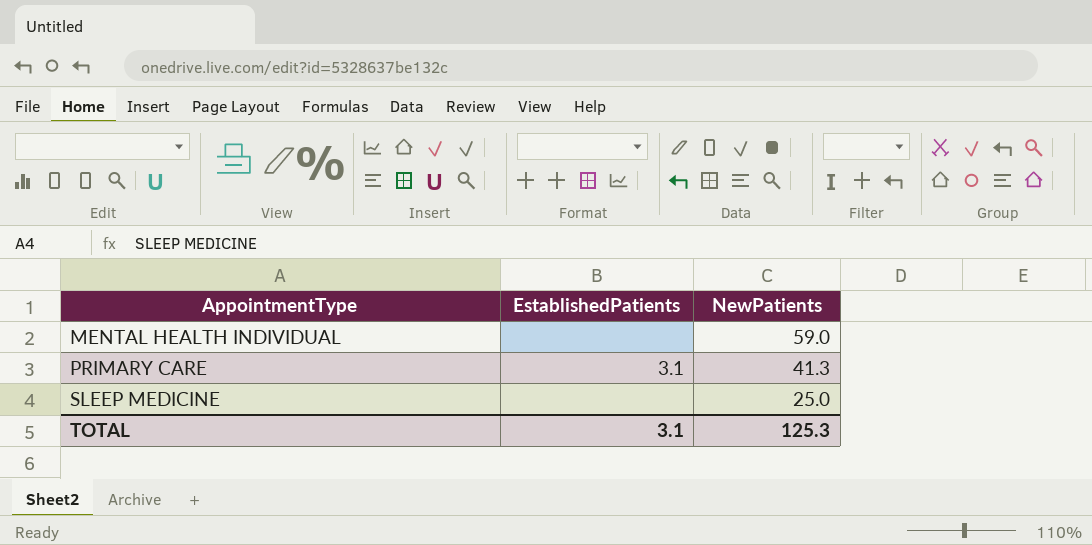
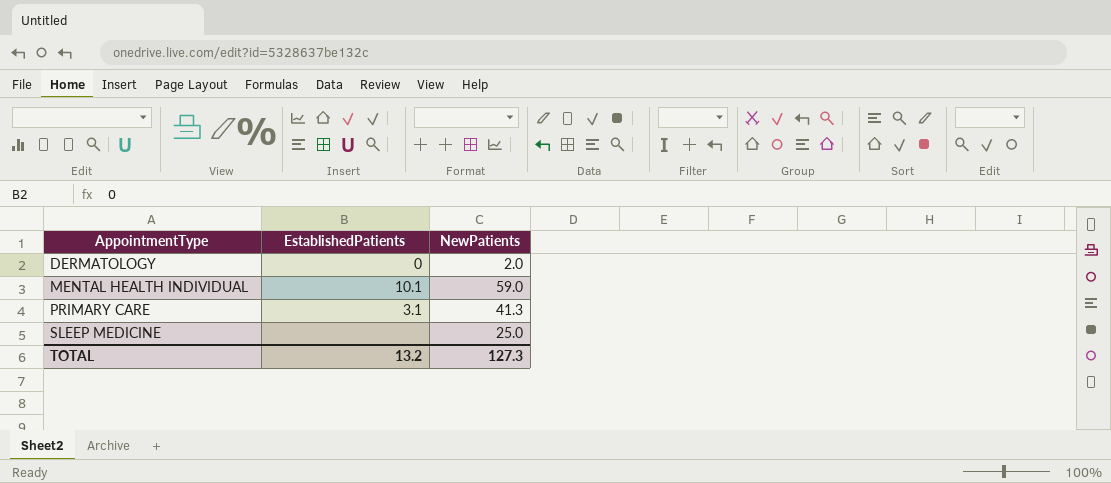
row DERMATOLOGY: none -> 0 | 2.0
MENTAL HEALTH INDIVIDUAL | EstablishedPatients: none -> 10.1
TOTAL | EstablishedPatients: 3.1 -> 13.2
TOTAL | NewPatients: 125.3 -> 127.3

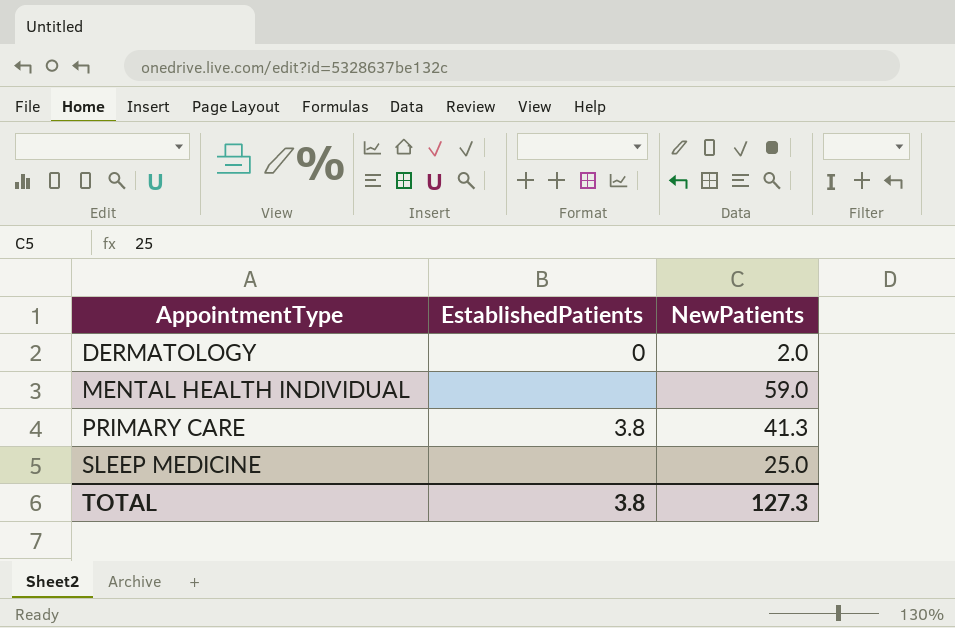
MENTAL HEALTH INDIVIDUAL | EstablishedPatients: 10.1 -> none
PRIMARY CARE | EstablishedPatients: 3.1 -> 3.8
TOTAL | EstablishedPatients: 13.2 -> 3.8

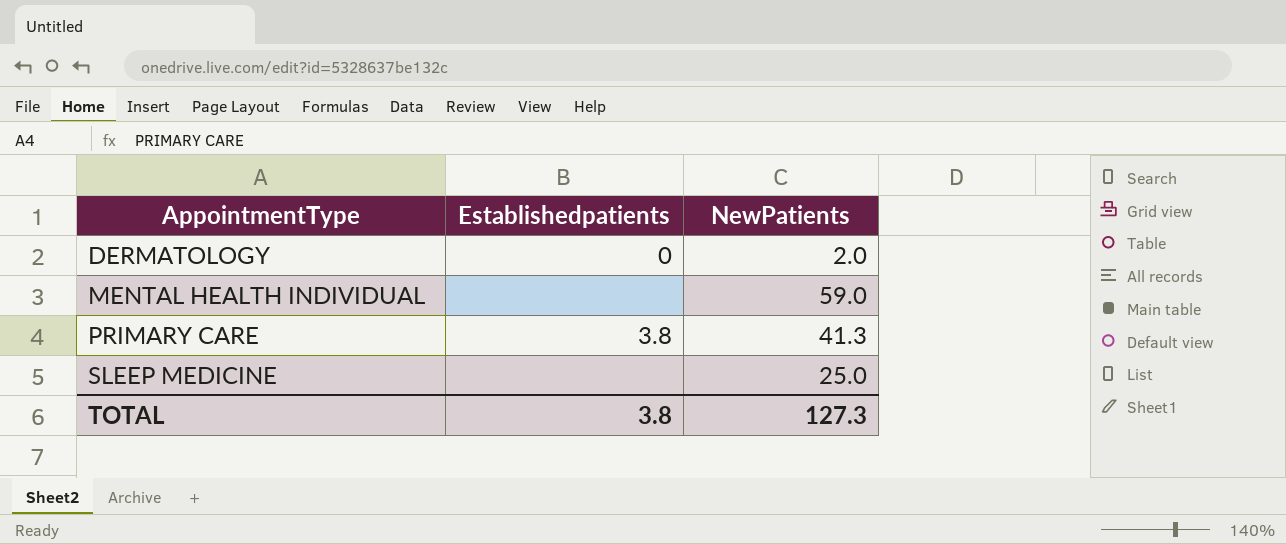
column name: EstablishedPatients -> Establishedpatients

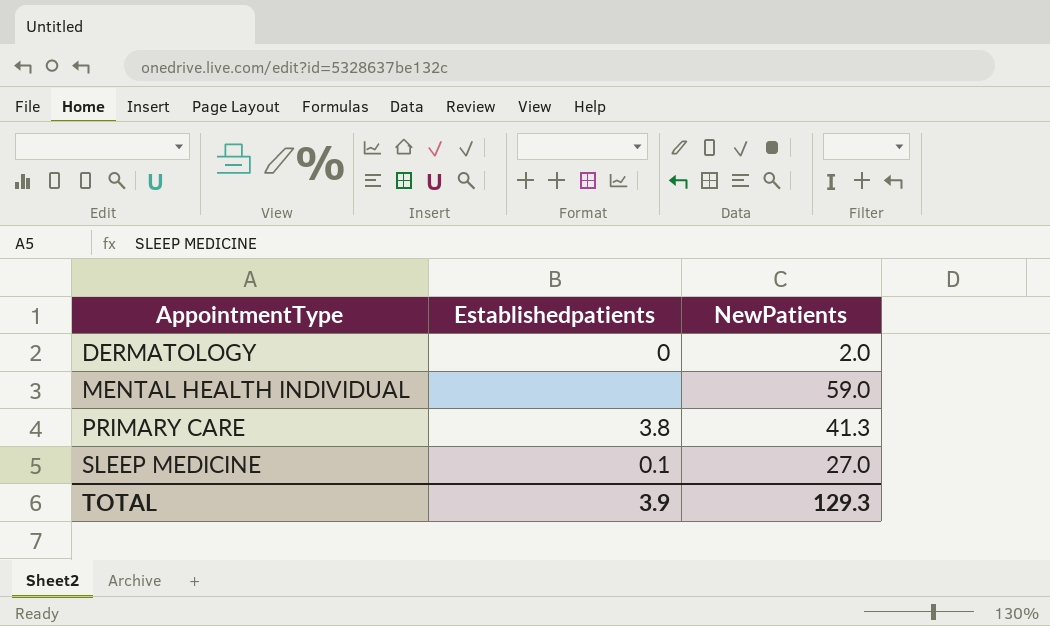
SLEEP MEDICINE | Establishedpatients: none -> 0.1
SLEEP MEDICINE | NewPatients: 25.0 -> 27.0
TOTAL | Establishedpatients: 3.8 -> 3.9
TOTAL | NewPatients: 127.3 -> 129.3

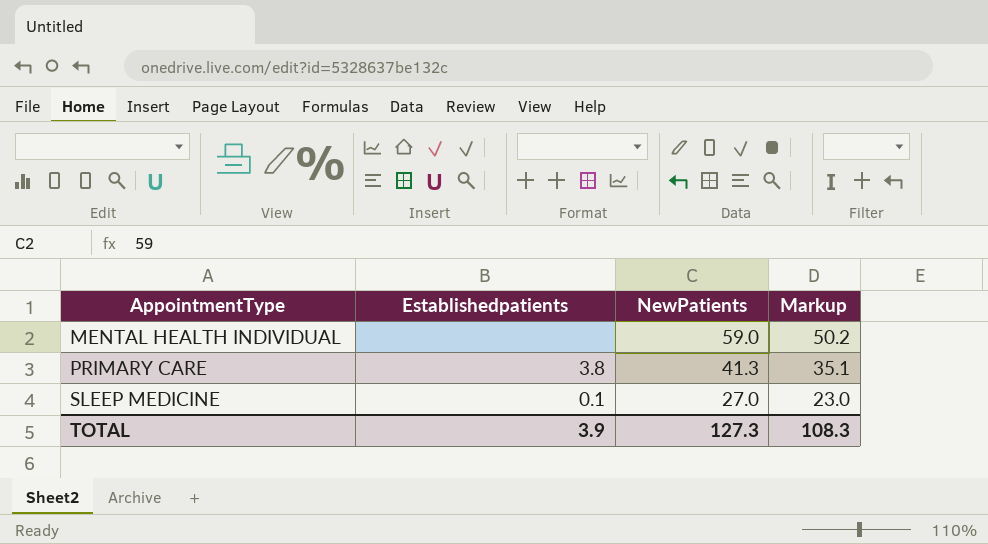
column Markup | formula: none -> [NewPatients] * 0.85
row DERMATOLOGY: 0 | 2.0 -> none
TOTAL | NewPatients: 129.3 -> 127.3

